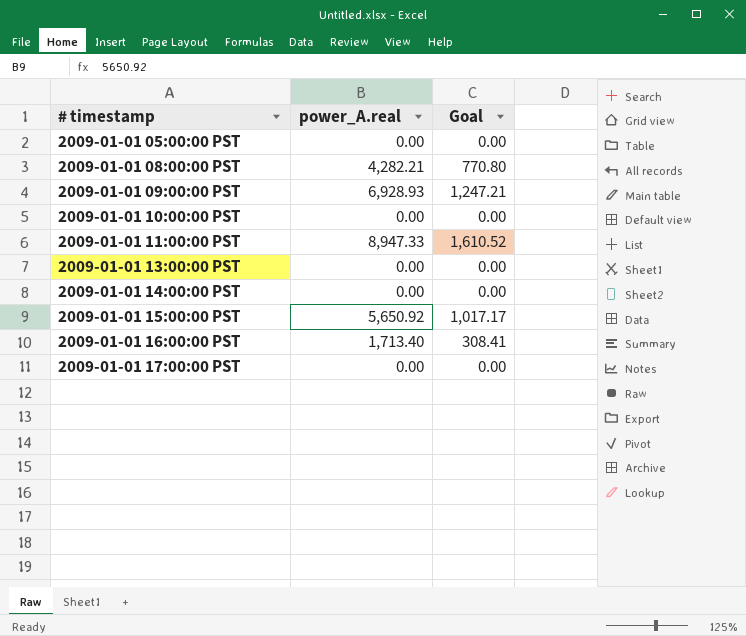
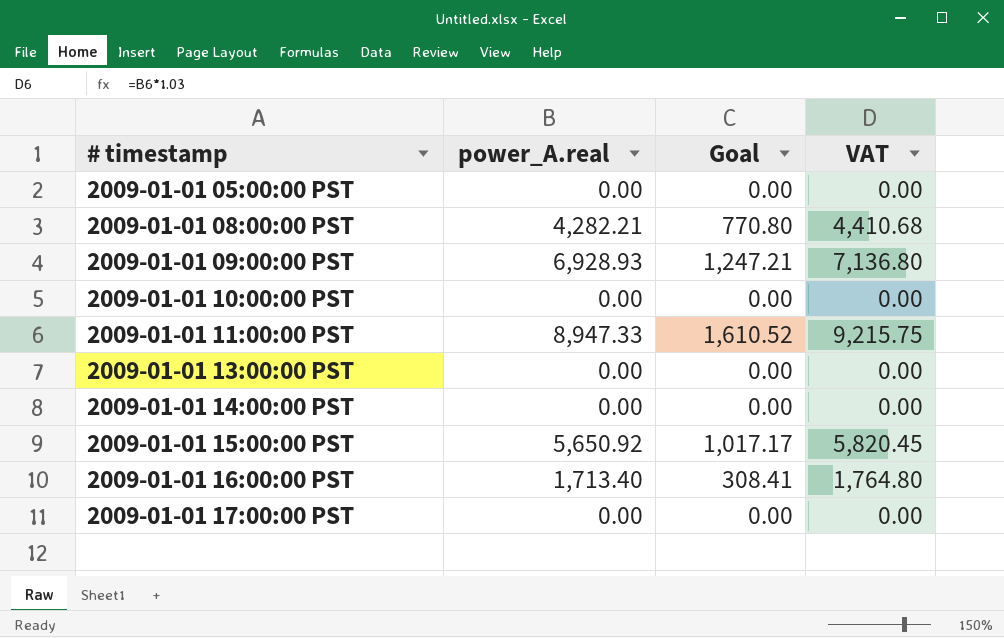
column VAT | formula: none -> [power_A.real] * 1.03

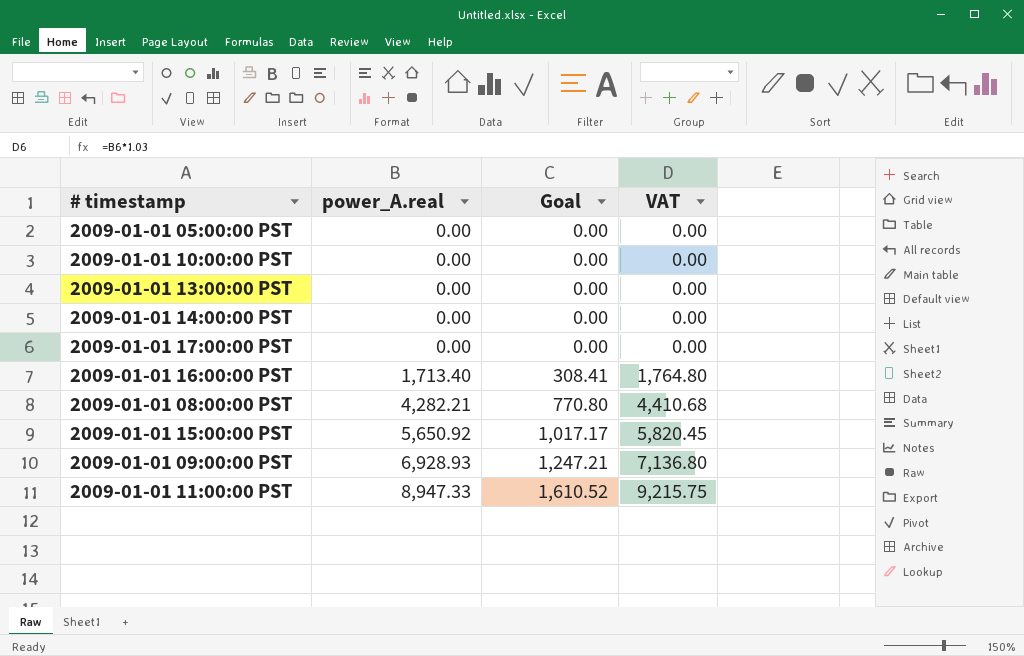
row order: # timestamp ascending -> power_A.real ascending

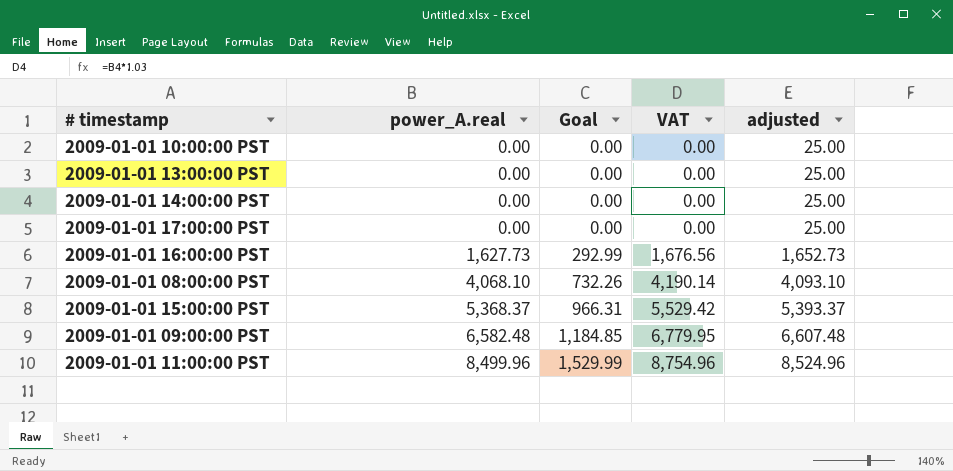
column adjusted | formula: none -> [power_A.real] + 25
row 2009-01-01 05:00:00 PST: 0.00 | 0.00 | 0.00 -> none
2009-01-01 16:00:00 PST | power_A.real: 1,713.40 -> 1,627.73
2009-01-01 16:00:00 PST | Goal: 308.41 -> 292.99
2009-01-01 16:00:00 PST | VAT: 1,764.80 -> 1,676.56
2009-01-01 08:00:00 PST | power_A.real: 4,282.21 -> 4,068.10
2009-01-01 08:00:00 PST | Goal: 770.80 -> 732.26
2009-01-01 08:00:00 PST | VAT: 4,410.68 -> 4,190.14
2009-01-01 15:00:00 PST | power_A.real: 5,650.92 -> 5,368.37
2009-01-01 15:00:00 PST | Goal: 1,017.17 -> 966.31
2009-01-01 15:00:00 PST | VAT: 5,820.45 -> 5,529.42
2009-01-01 09:00:00 PST | power_A.real: 6,928.93 -> 6,582.48
2009-01-01 09:00:00 PST | Goal: 1,247.21 -> 1,184.85
2009-01-01 09:00:00 PST | VAT: 7,136.80 -> 6,779.95
2009-01-01 11:00:00 PST | power_A.real: 8,947.33 -> 8,499.96
2009-01-01 11:00:00 PST | Goal: 1,610.52 -> 1,529.99
2009-01-01 11:00:00 PST | VAT: 9,215.75 -> 8,754.96

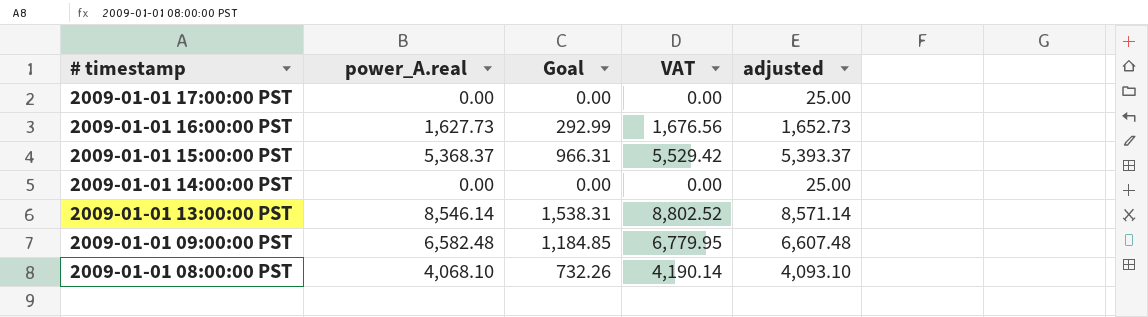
row order: power_A.real ascending -> # timestamp descending
row 2009-01-01 10:00:00 PST: 0.00 | 0.00 | 0.00 | 25.00 -> none
row 2009-01-01 11:00:00 PST: 8,499.96 | 1,529.99 | 8,754.96 | 8,524.96 -> none
2009-01-01 13:00:00 PST | power_A.real: 0.00 -> 8,546.14
2009-01-01 13:00:00 PST | Goal: 0.00 -> 1,538.31
2009-01-01 13:00:00 PST | VAT: 0.00 -> 8,802.52
2009-01-01 13:00:00 PST | adjusted: 25.00 -> 8,571.14

